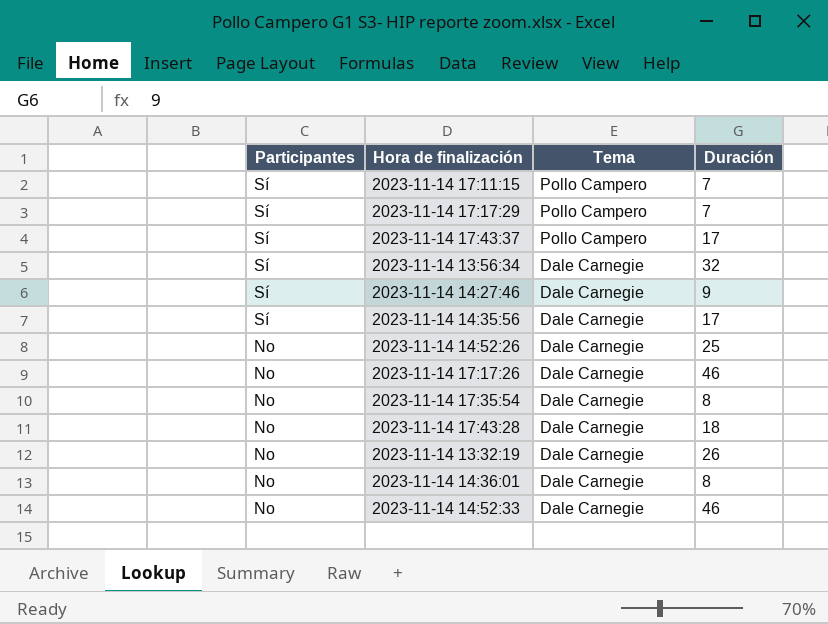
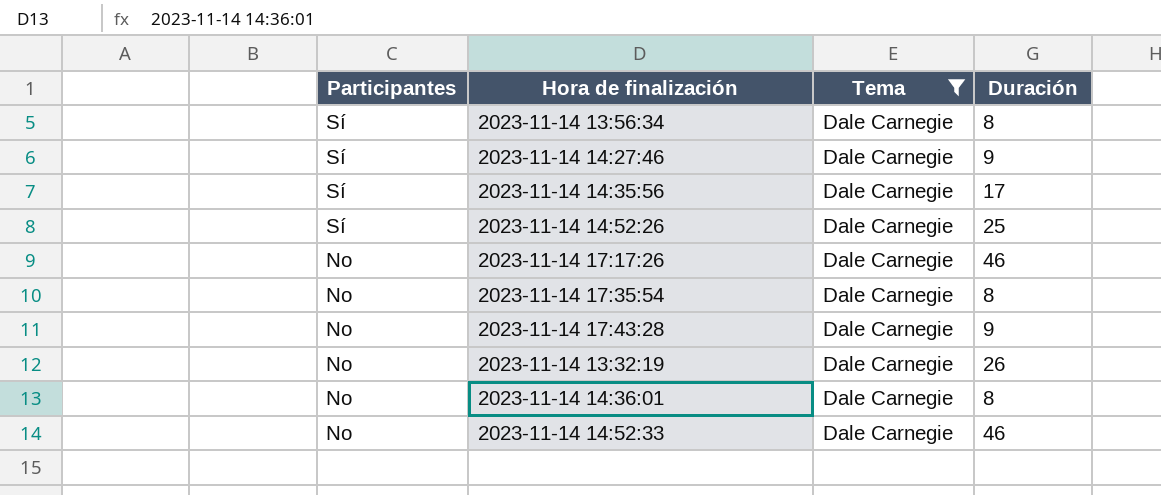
filter: none -> Tema = Dale Carnegie
2023-11-14 13:56:34 | Duración: 32 -> 8
2023-11-14 14:52:26 | Participantes: No -> Sí
2023-11-14 17:43:28 | Duración: 18 -> 9

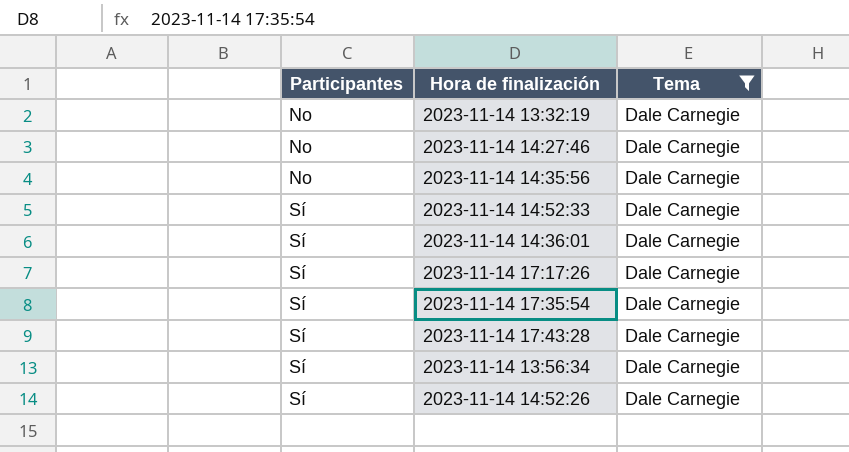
row order: Participantes descending -> Participantes ascending
column Duración | position: 4 -> none
2023-11-14 14:27:46 | Participantes: Sí -> No
2023-11-14 14:35:56 | Participantes: Sí -> No
2023-11-14 14:52:33 | Participantes: No -> Sí
2023-11-14 14:36:01 | Participantes: No -> Sí
2023-11-14 17:17:26 | Participantes: No -> Sí
2023-11-14 17:35:54 | Participantes: No -> Sí
2023-11-14 17:43:28 | Participantes: No -> Sí

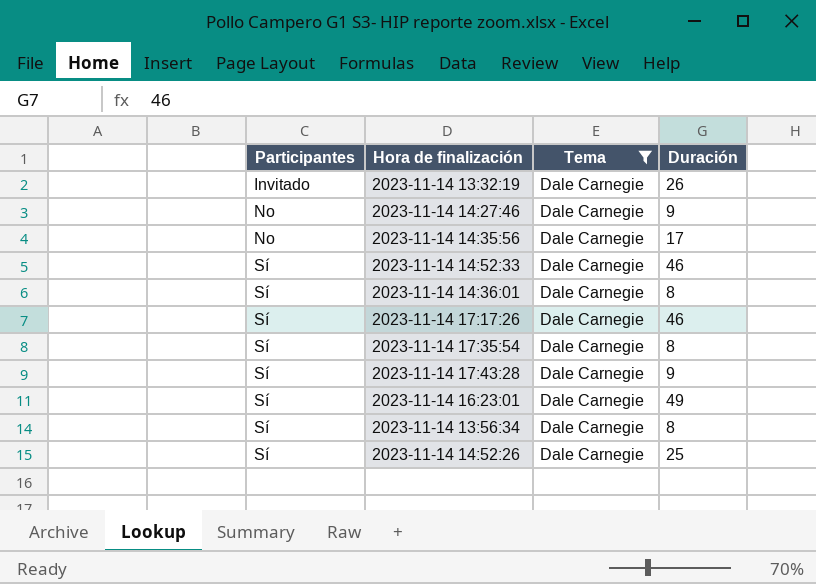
column Duración | position: none -> 4
2023-11-14 13:32:19 | Participantes: No -> Invitado
row 2023-11-14 16:23:01: none -> Sí | Dale Carnegie | 49

